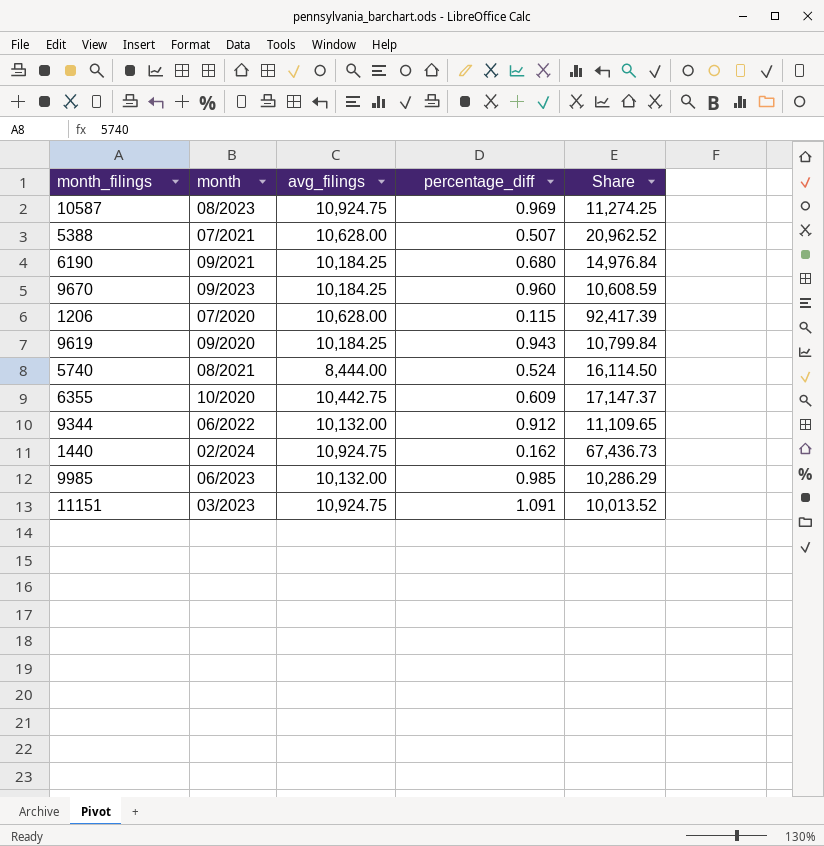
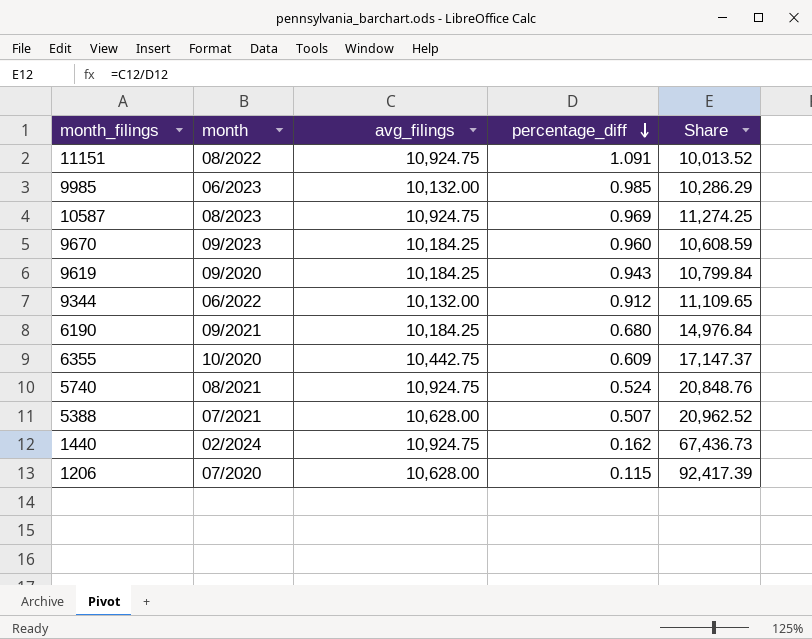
row order: none -> percentage_diff descending
11151 | month: 03/2023 -> 08/2022
5740 | avg_filings: 8,444.00 -> 10,924.75
5740 | Share: 16,114.50 -> 20,848.76

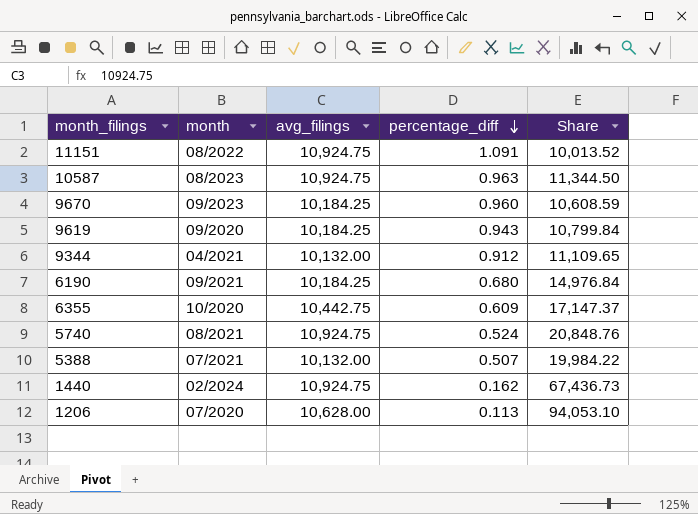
row 9985: 06/2023 | 10,132.00 | 0.985 | 10,286.29 -> none
10587 | percentage_diff: 0.969 -> 0.963
10587 | Share: 11,274.25 -> 11,344.50
9344 | month: 06/2022 -> 04/2021
5388 | avg_filings: 10,628.00 -> 10,132.00
5388 | Share: 20,962.52 -> 19,984.22
1206 | percentage_diff: 0.115 -> 0.113
1206 | Share: 92,417.39 -> 94,053.10

